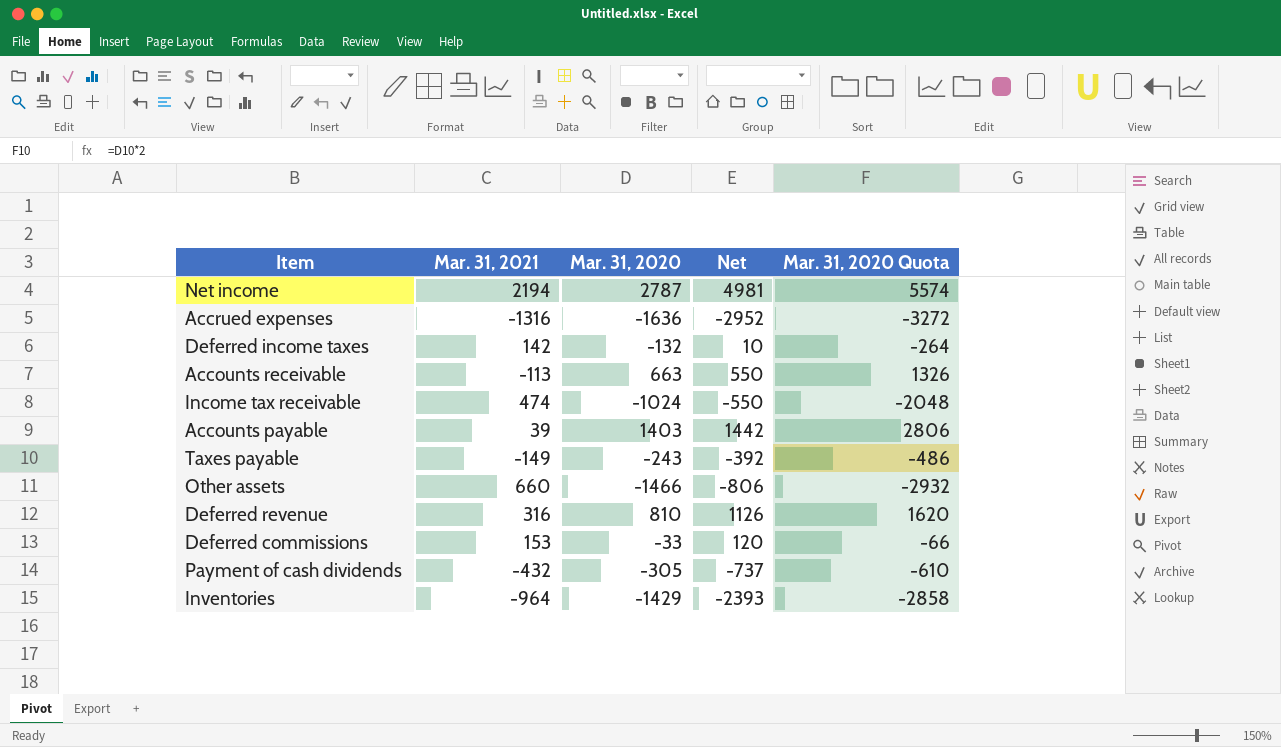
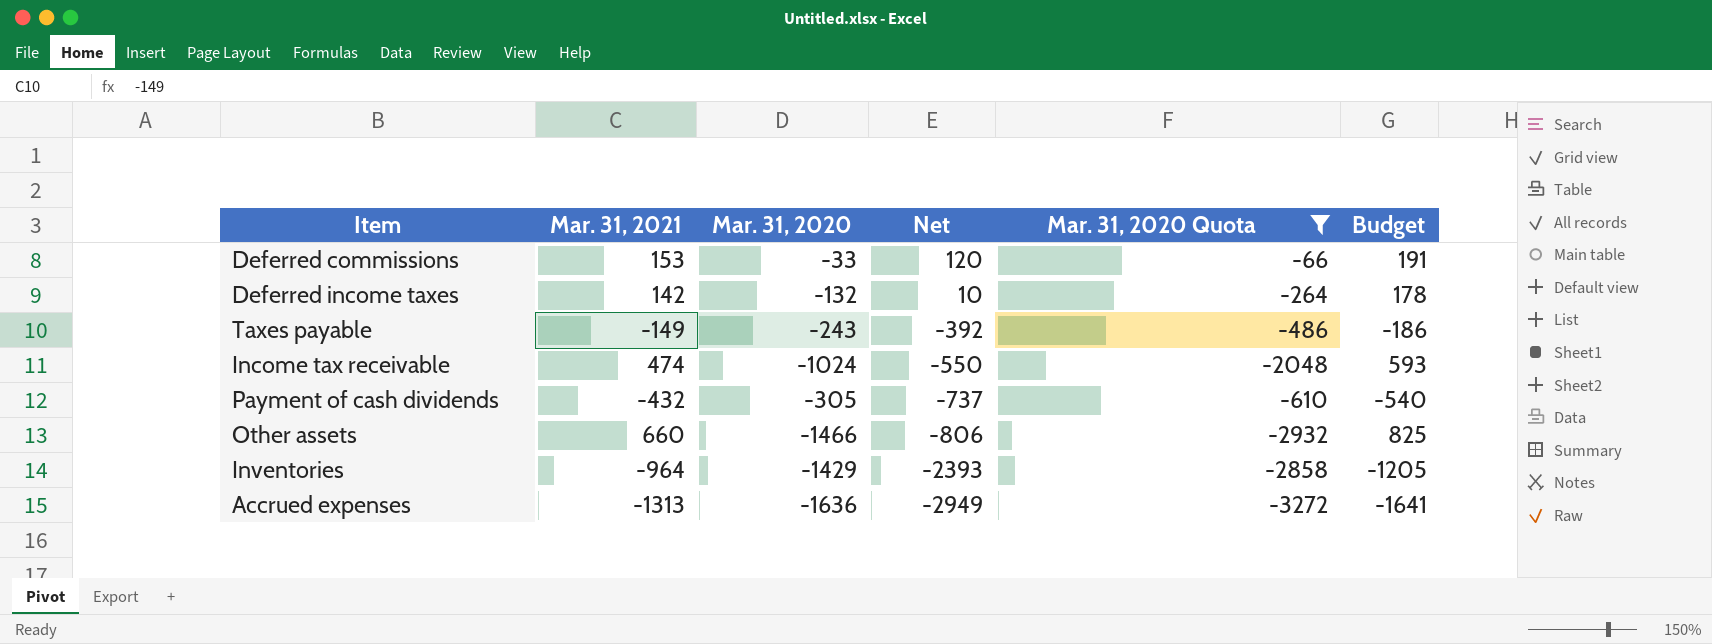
filter: none -> Mar. 31, 2020 Quota <= -66
row order: none -> Net descending
column Budget | formula: none -> [Mar. 31, 2021] * 1.25
Accrued expenses | Mar. 31, 2021: -1316 -> -1313
Accrued expenses | Net: -2952 -> -2949

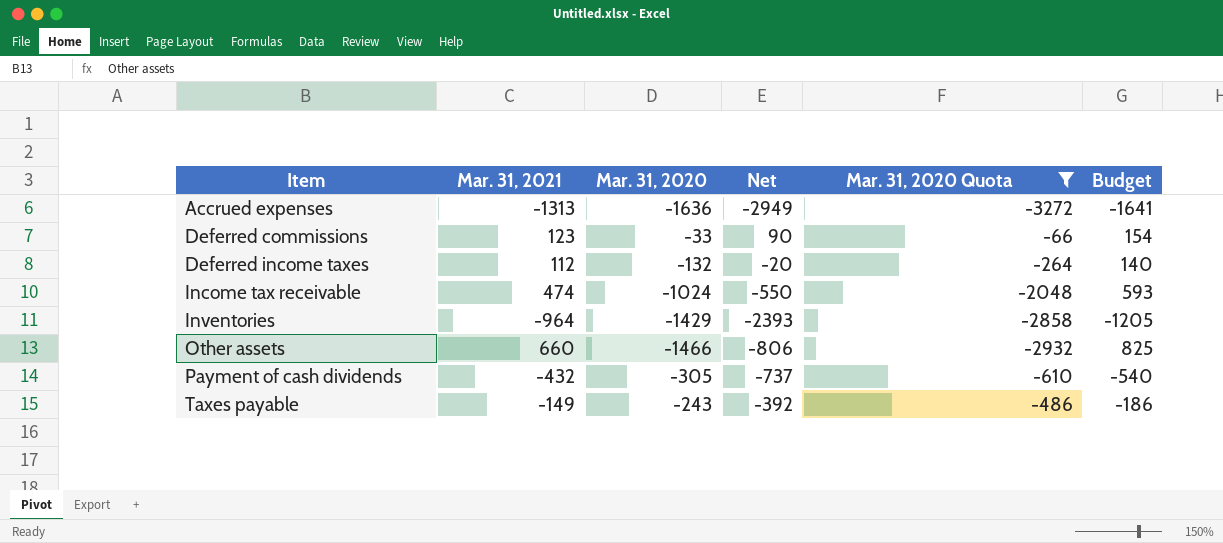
row order: Net descending -> Item ascending
Deferred commissions | Mar. 31, 2021: 153 -> 123
Deferred commissions | Net: 120 -> 90
Deferred commissions | Budget: 191 -> 154
Deferred income taxes | Mar. 31, 2021: 142 -> 112
Deferred income taxes | Net: 10 -> -20
Deferred income taxes | Budget: 178 -> 140

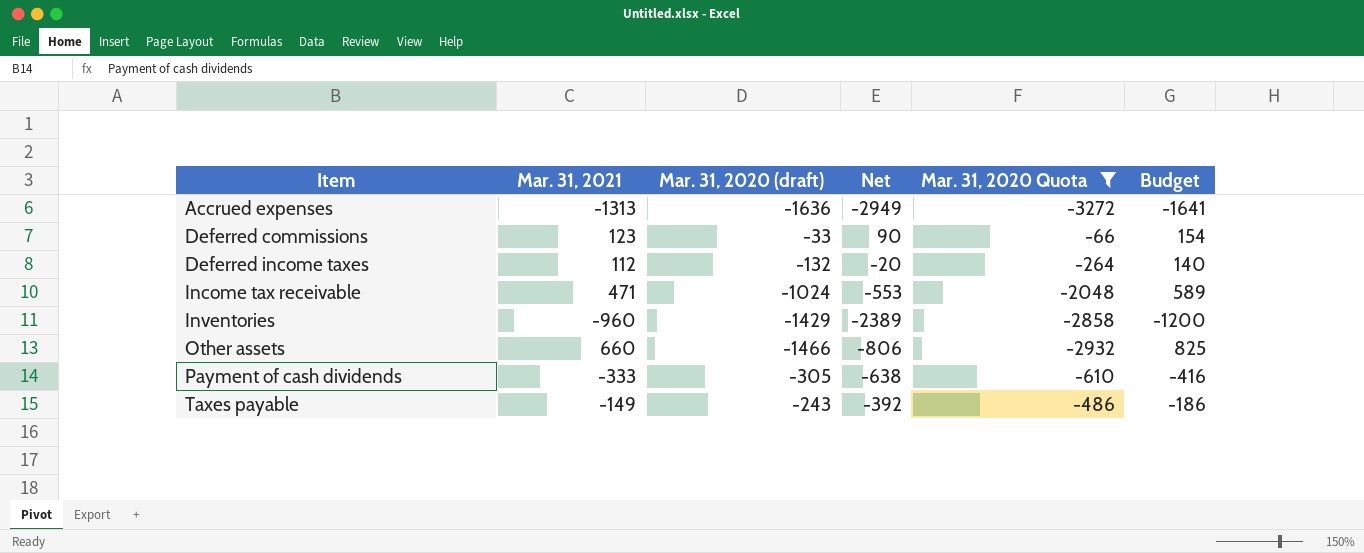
column name: Mar. 31, 2020 -> Mar. 31, 2020 (draft)
Income tax receivable | Mar. 31, 2021: 474 -> 471
Income tax receivable | Net: -550 -> -553
Income tax receivable | Budget: 593 -> 589
Inventories | Mar. 31, 2021: -964 -> -960
Inventories | Net: -2393 -> -2389
Inventories | Budget: -1205 -> -1200
Payment of cash dividends | Mar. 31, 2021: -432 -> -333
Payment of cash dividends | Net: -737 -> -638
Payment of cash dividends | Budget: -540 -> -416

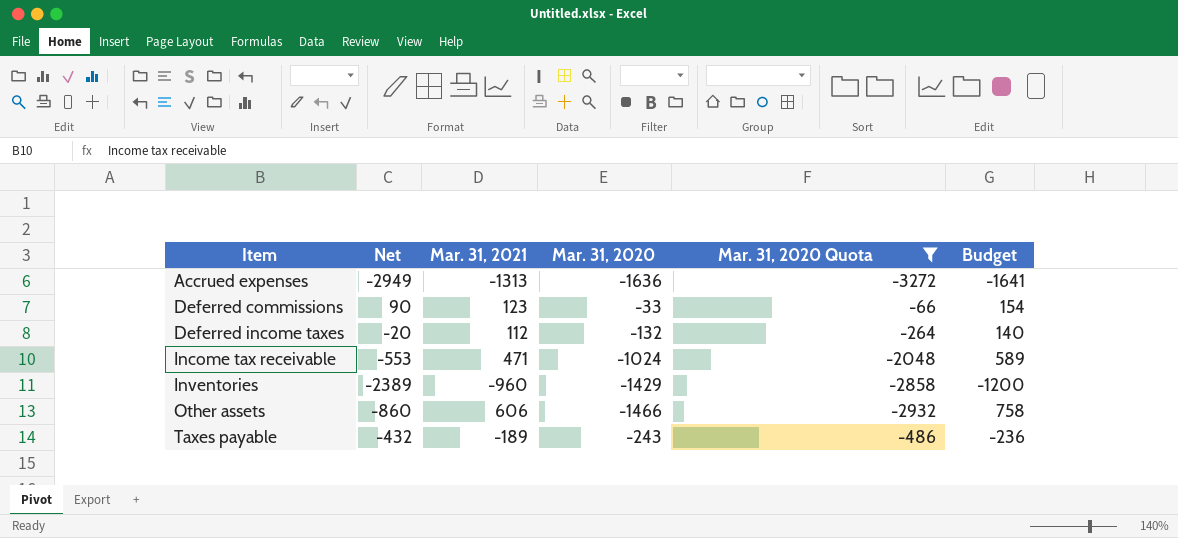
column Net | position: 4 -> 2
column name: Mar. 31, 2020 (draft) -> Mar. 31, 2020
row Payment of cash dividends: -333 | -305 | -638 | -610 | -416 -> none
Other assets | Net: -806 -> -860
Other assets | Mar. 31, 2021: 660 -> 606
Other assets | Budget: 825 -> 758
Taxes payable | Net: -392 -> -432
Taxes payable | Mar. 31, 2021: -149 -> -189
Taxes payable | Budget: -186 -> -236

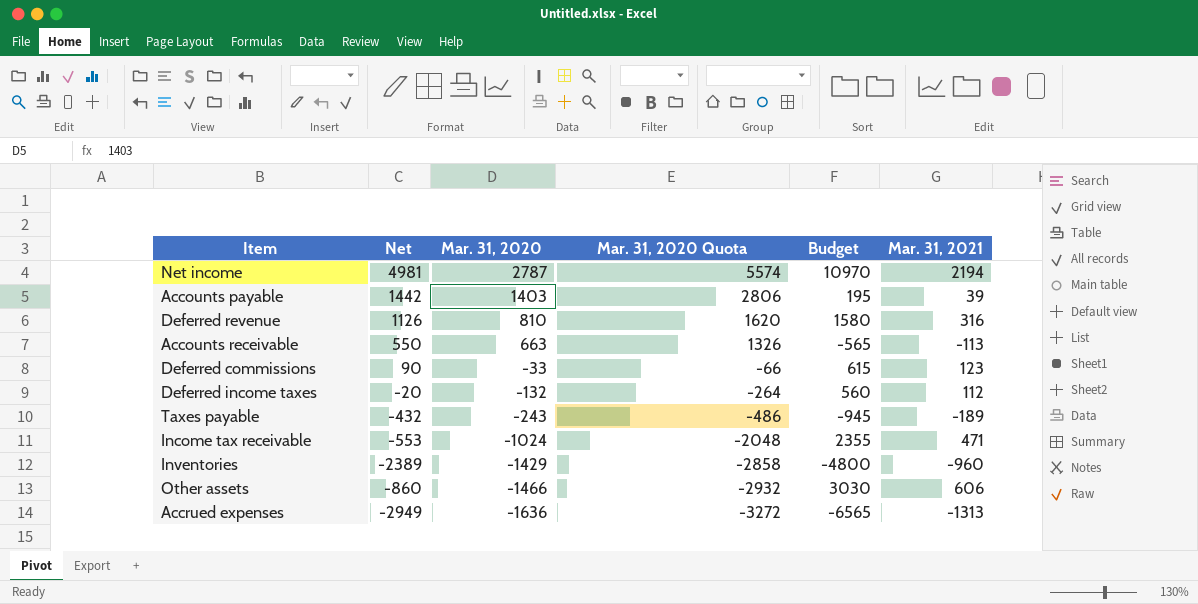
filter: Mar. 31, 2020 Quota <= -66 -> none
row order: Item ascending -> Mar. 31, 2020 descending
column Budget | formula: [Mar. 31, 2021] * 1.25 -> [Mar. 31, 2021] * 5
column Mar. 31, 2021 | position: 3 -> 6

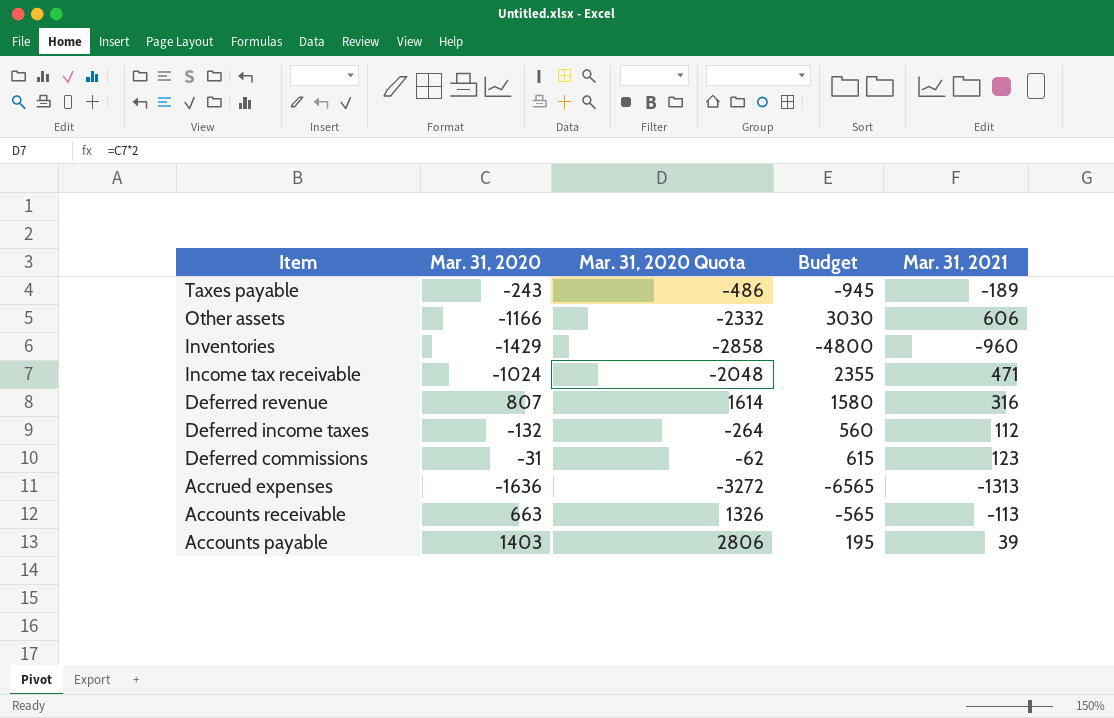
row order: Mar. 31, 2020 descending -> Item descending
column Net | formula: [Mar. 31, 2020] + [Mar. 31, 2021] -> none
row Net income: 4981 | 2787 | 5574 | 10970 | 2194 -> none
Other assets | Mar. 31, 2020: -1466 -> -1166
Other assets | Mar. 31, 2020 Quota: -2932 -> -2332
Deferred revenue | Mar. 31, 2020: 810 -> 807
Deferred revenue | Mar. 31, 2020 Quota: 1620 -> 1614
Deferred commissions | Mar. 31, 2020: -33 -> -31
Deferred commissions | Mar. 31, 2020 Quota: -66 -> -62

